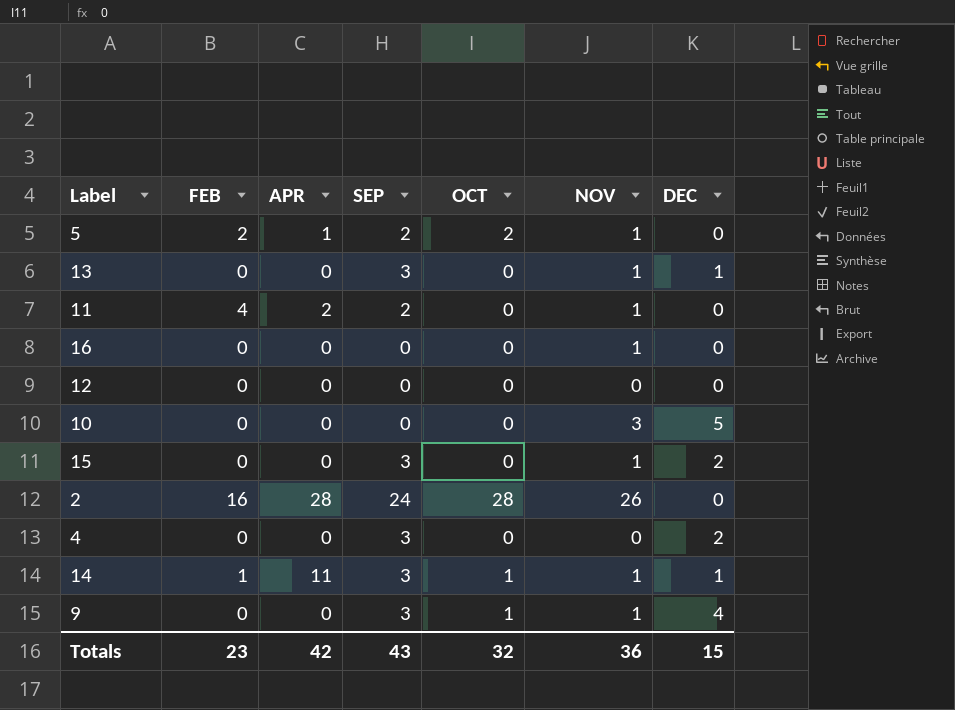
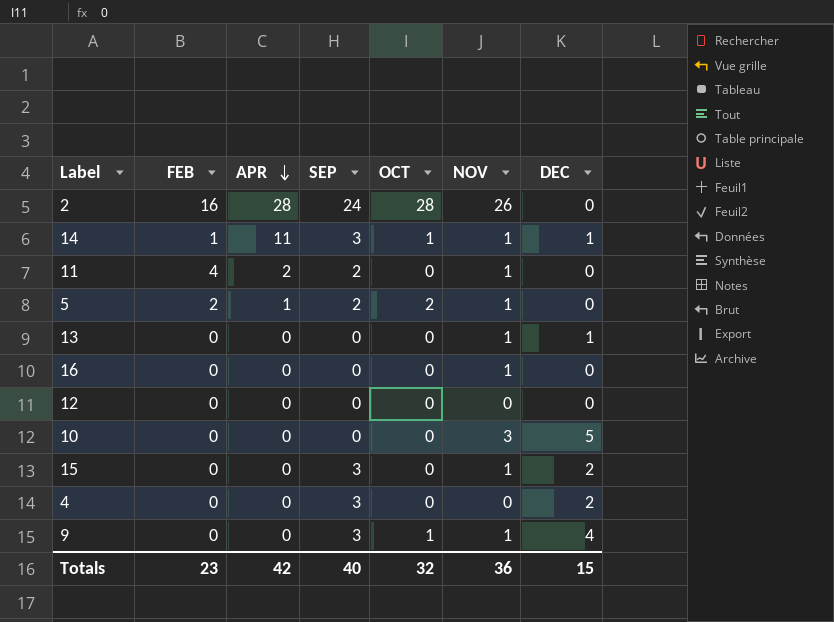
row order: none -> APR descending
13 | SEP: 3 -> 0
Totals | SEP: 43 -> 40

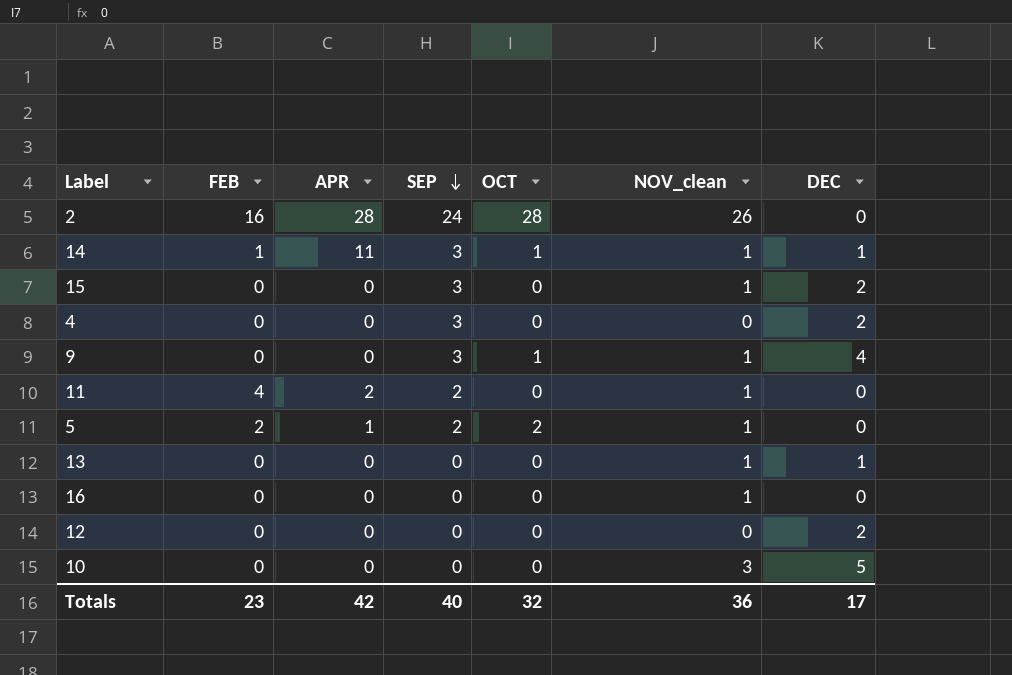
row order: APR descending -> SEP descending
column name: NOV -> NOV_clean
12 | DEC: 0 -> 2
Totals | DEC: 15 -> 17

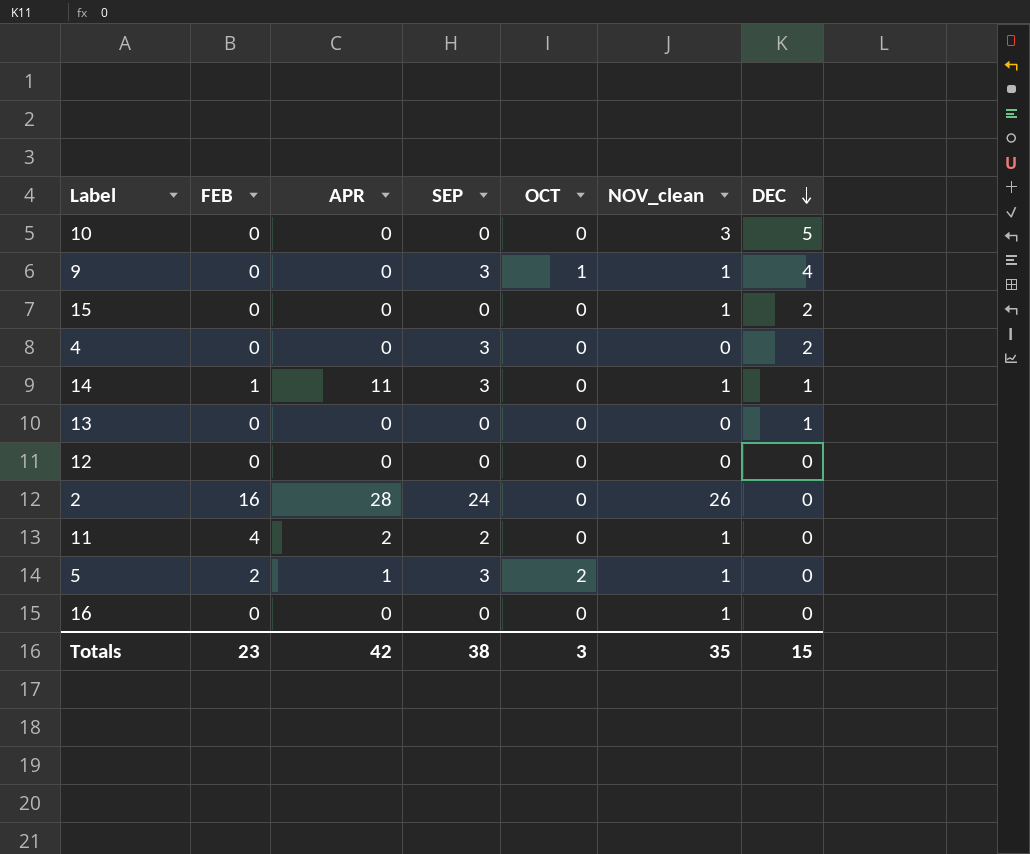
row order: SEP descending -> DEC descending
15 | SEP: 3 -> 0
14 | OCT: 1 -> 0
13 | NOV_clean: 1 -> 0
12 | DEC: 2 -> 0
2 | OCT: 28 -> 0
5 | SEP: 2 -> 3
Totals | SEP: 40 -> 38
Totals | OCT: 32 -> 3
Totals | NOV_clean: 36 -> 35
Totals | DEC: 17 -> 15

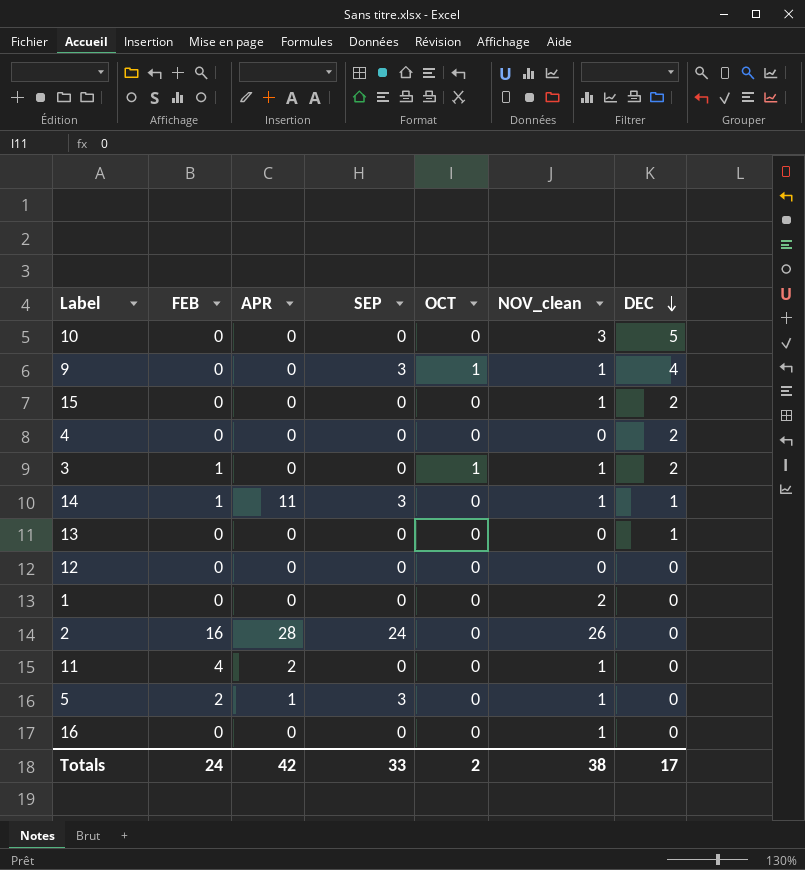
4 | SEP: 3 -> 0
row 3: none -> 1 | 0 | 0 | 1 | 1 | 2
row 1: none -> 0 | 0 | 0 | 0 | 2 | 0
11 | SEP: 2 -> 0
5 | OCT: 2 -> 0
Totals | FEB: 23 -> 24
Totals | SEP: 38 -> 33
Totals | OCT: 3 -> 2
Totals | NOV_clean: 35 -> 38
Totals | DEC: 15 -> 17

